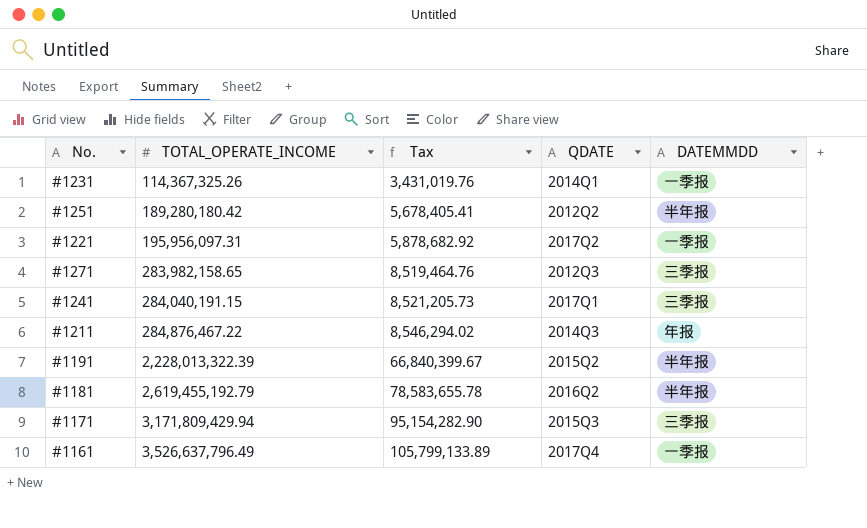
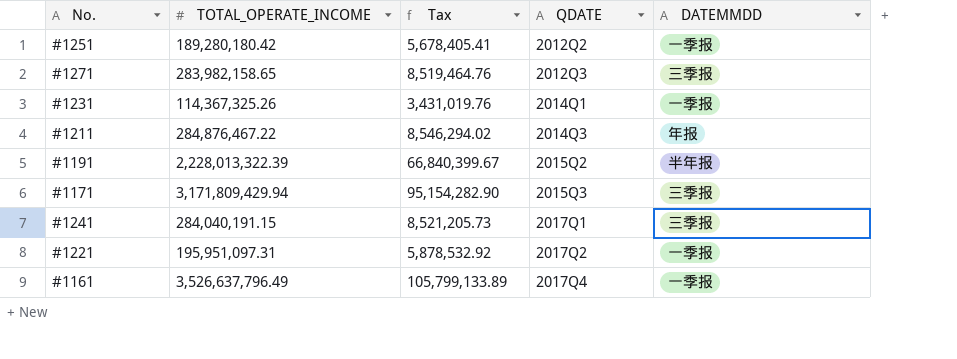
row order: TOTAL_OPERATE_INCOME ascending -> QDATE ascending
row #1181: 2,619,455,192.79 | 78,583,655.78 | 2016Q2 | 半年报 -> none
#1251 | DATEMMDD: 半年报 -> 一季报
#1221 | TOTAL_OPERATE_INCOME: 195,956,097.31 -> 195,951,097.31
#1221 | Tax: 5,878,682.92 -> 5,878,532.92

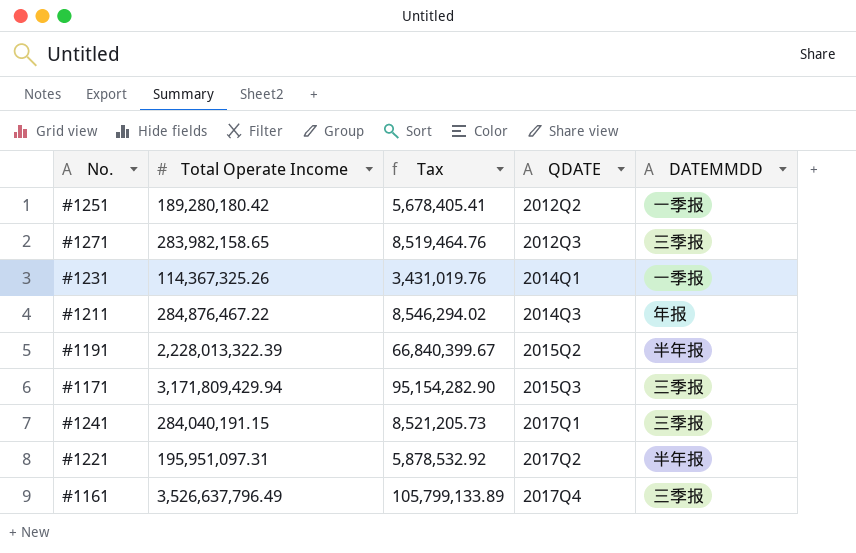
column name: TOTAL_OPERATE_INCOME -> Total Operate Income
#1221 | DATEMMDD: 一季报 -> 半年报
#1161 | DATEMMDD: 一季报 -> 三季报

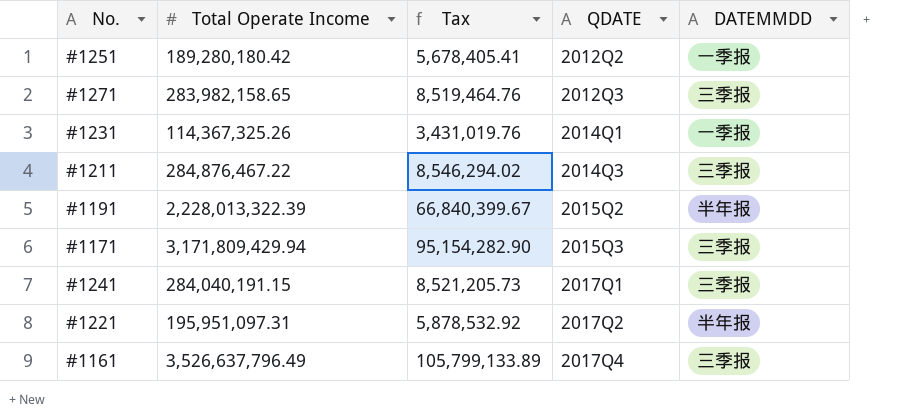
#1211 | DATEMMDD: 年报 -> 三季报

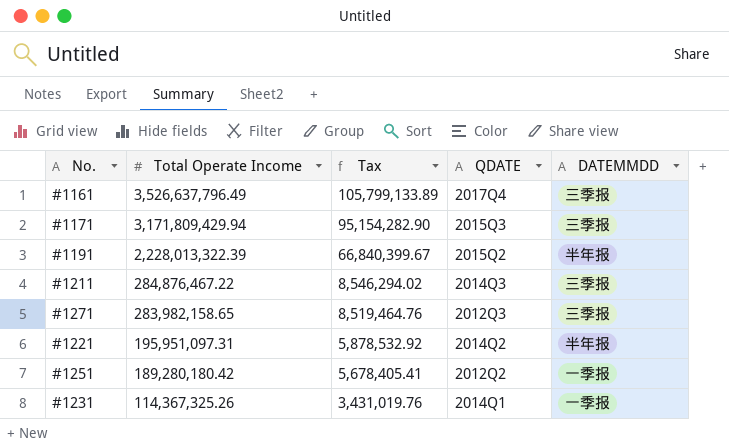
row order: QDATE ascending -> Total Operate Income descending
row #1241: 284,040,191.15 | 8,521,205.73 | 2017Q1 | 三季报 -> none
#1221 | QDATE: 2017Q2 -> 2014Q2

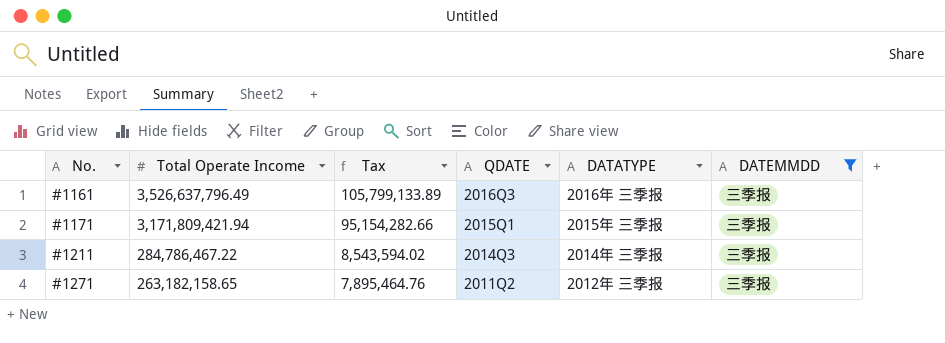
filter: none -> DATEMMDD = 三季报
column DATATYPE | position: none -> 5
#1161 | QDATE: 2017Q4 -> 2016Q3
#1171 | Total Operate Income: 3,171,809,429.94 -> 3,171,809,421.94
#1171 | Tax: 95,154,282.90 -> 95,154,282.66
#1171 | QDATE: 2015Q3 -> 2015Q1
#1211 | Total Operate Income: 284,876,467.22 -> 284,786,467.22
#1211 | Tax: 8,546,294.02 -> 8,543,594.02
#1271 | Total Operate Income: 283,982,158.65 -> 263,182,158.65
#1271 | Tax: 8,519,464.76 -> 7,895,464.76
#1271 | QDATE: 2012Q3 -> 2011Q2

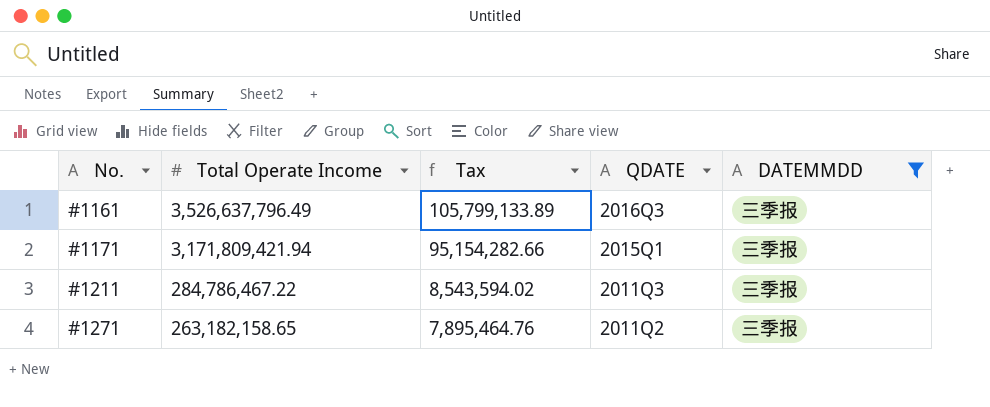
column DATATYPE | position: 5 -> none
#1211 | QDATE: 2014Q3 -> 2011Q3

